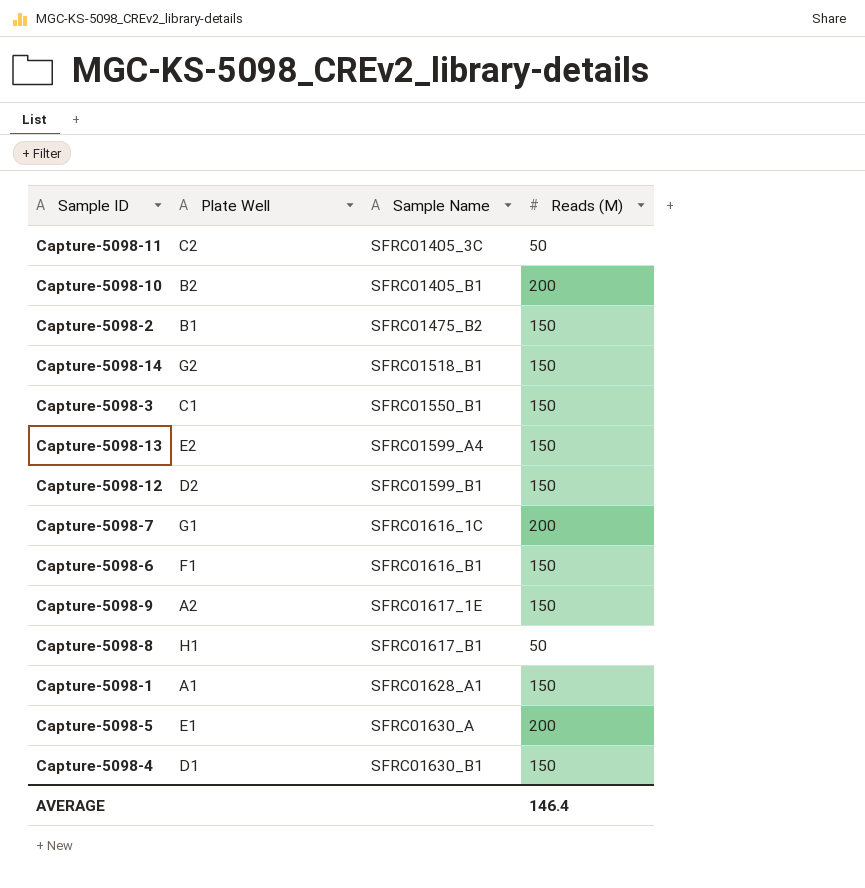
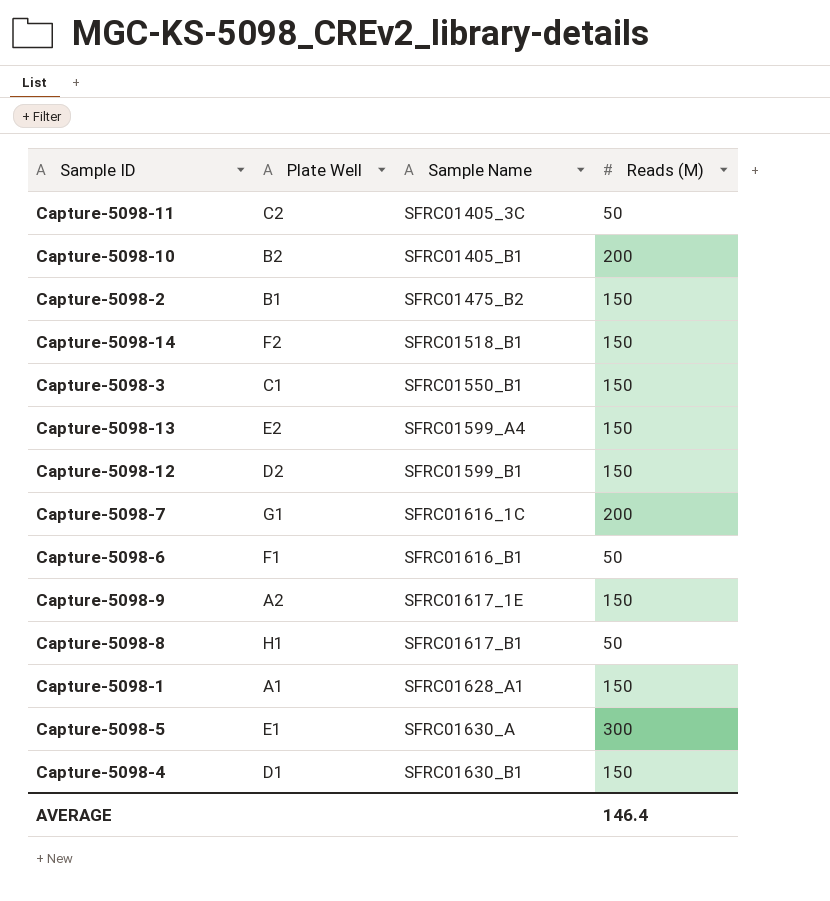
Capture-5098-14 | Plate Well: G2 -> F2
Capture-5098-6 | Reads (M): 150 -> 50
Capture-5098-5 | Reads (M): 200 -> 300

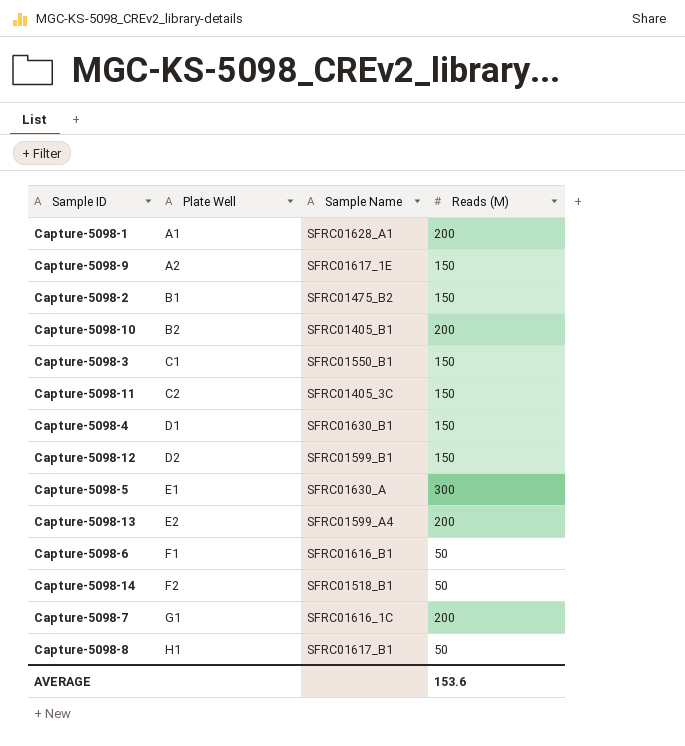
row order: Sample Name ascending -> Plate Well ascending
Capture-5098-1 | Reads (M): 150 -> 200
Capture-5098-11 | Reads (M): 50 -> 150
Capture-5098-13 | Reads (M): 150 -> 200
Capture-5098-14 | Reads (M): 150 -> 50
AVERAGE | Reads (M): 146.4 -> 153.6

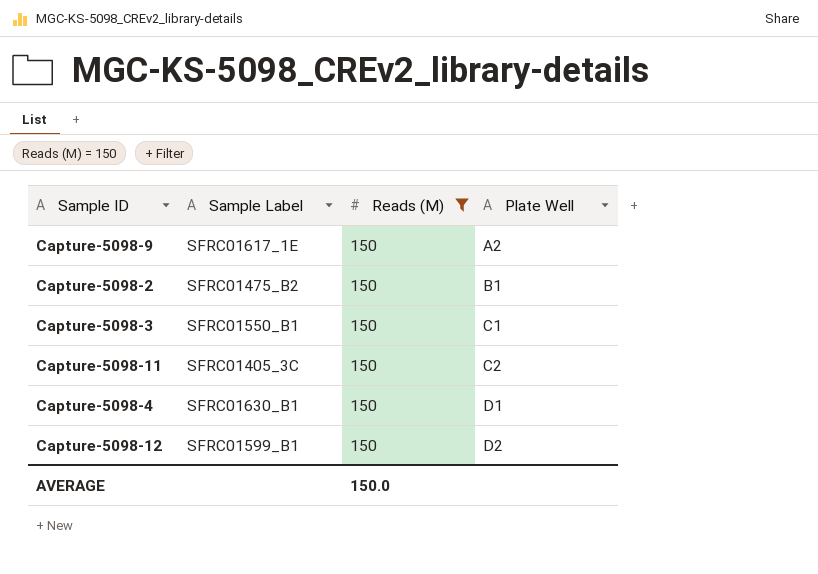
filter: none -> Reads (M) = 150
column name: Sample Name -> Sample Label
column Plate Well | position: 2 -> 4
AVERAGE | Reads (M): 153.6 -> 150.0

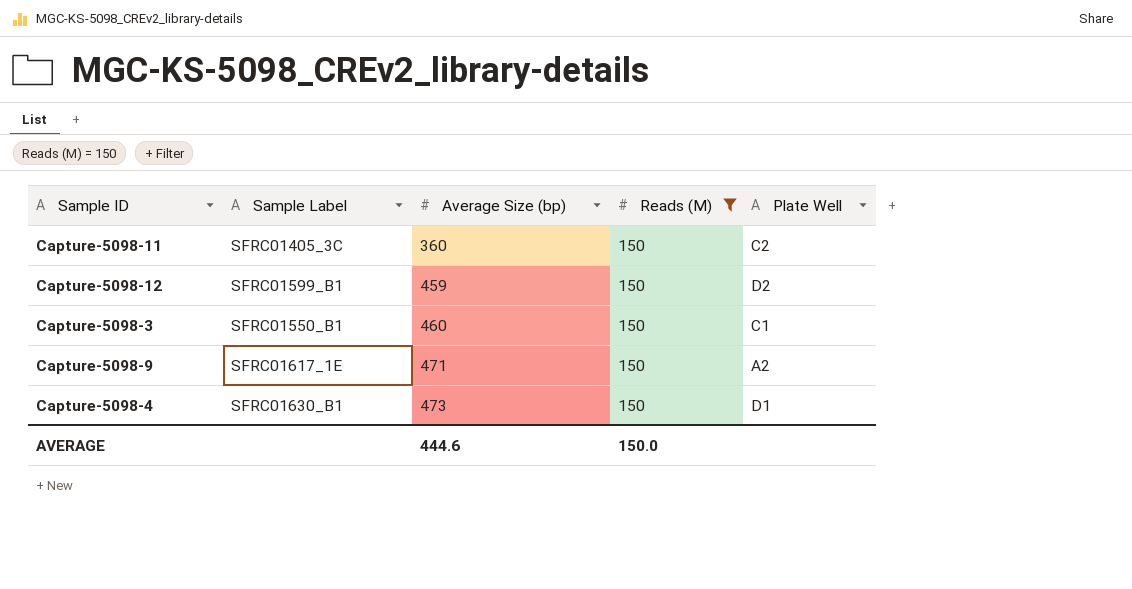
row order: Plate Well ascending -> Average Size (bp) ascending
column Average Size (bp) | position: none -> 3
row Capture-5098-2: SFRC01475_B2 | 150 | B1 -> none

